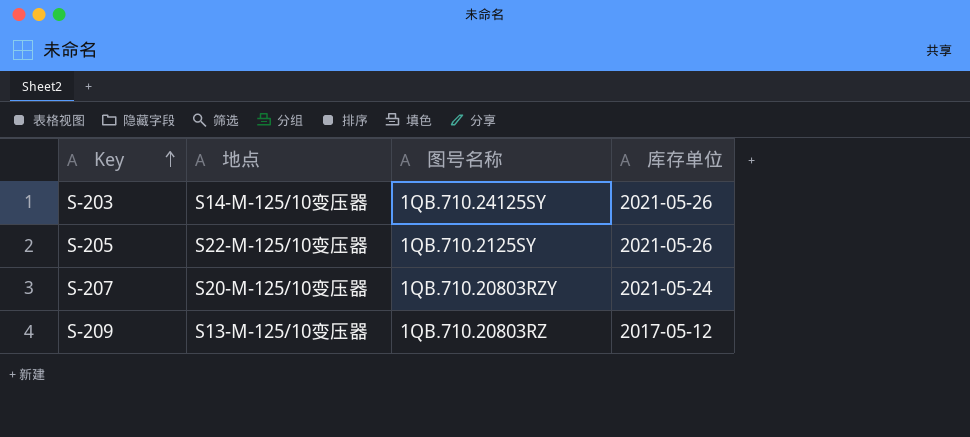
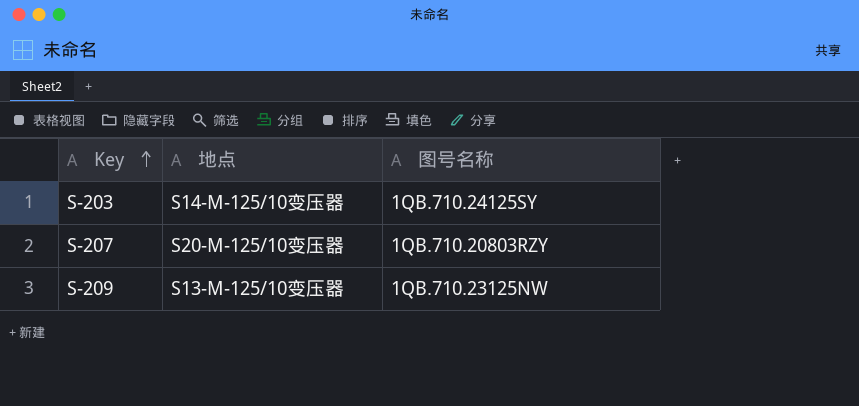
column 库存单位 | position: 4 -> none
row S-205: S22-M-125/10变压器 | 1QB.710.2125SY | 2021-05-26 -> none
S-209 | 图号名称: 1QB.710.20803RZ -> 1QB.710.23125NW

